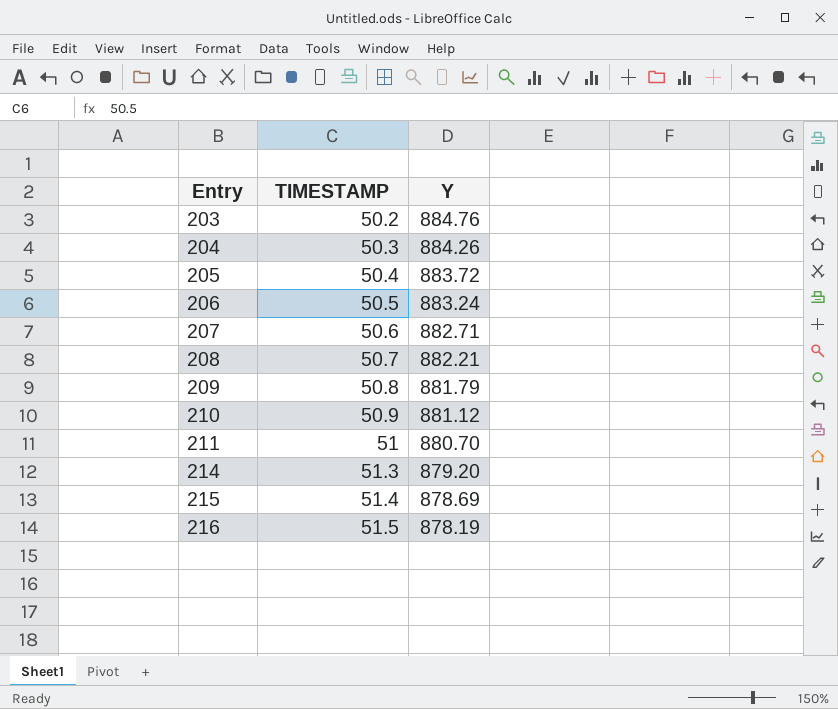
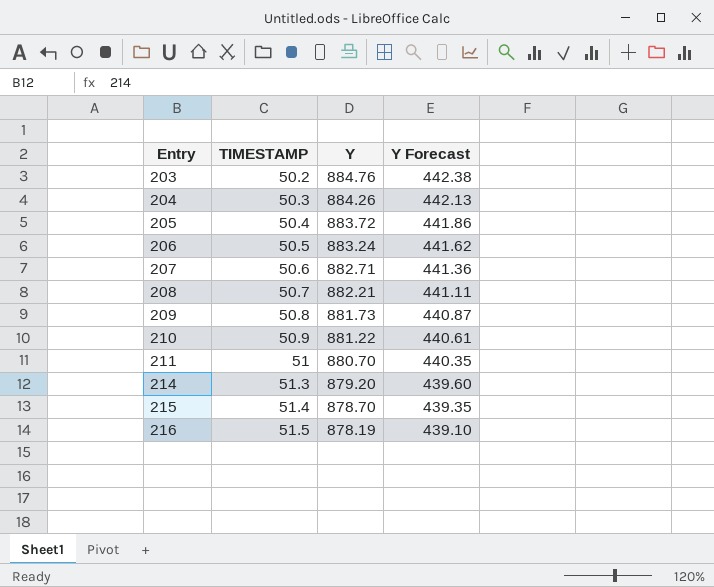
column Y Forecast | formula: none -> [Y] * 0.5
209 | Y: 881.79 -> 881.73
210 | Y: 881.12 -> 881.22
215 | Y: 878.69 -> 878.70

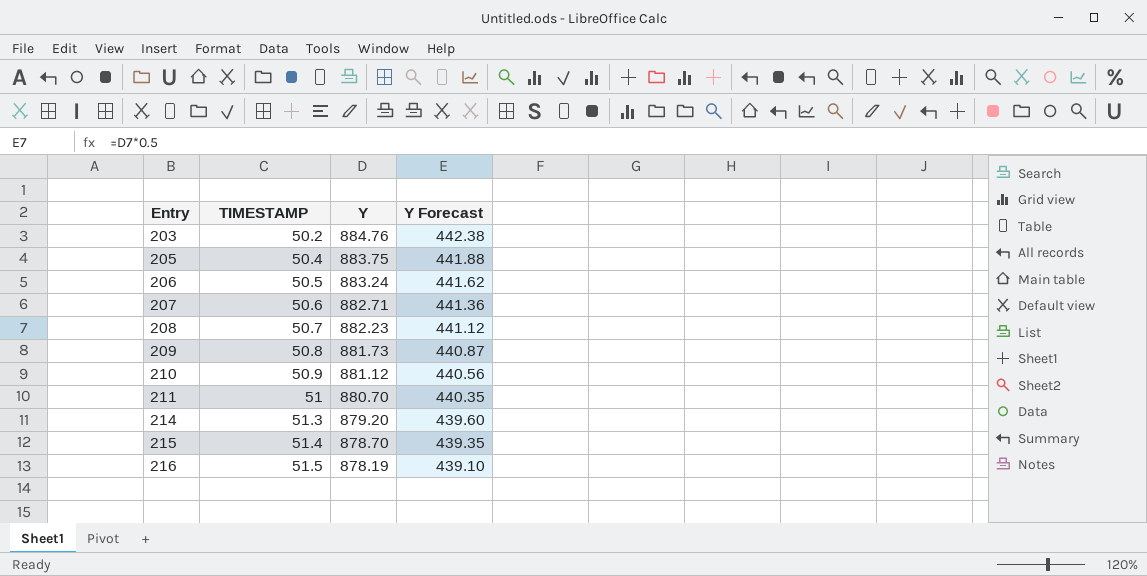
row 204: 50.3 | 884.26 | 442.13 -> none
205 | Y: 883.72 -> 883.75
205 | Y Forecast: 441.86 -> 441.88
208 | Y: 882.21 -> 882.23
208 | Y Forecast: 441.11 -> 441.12
210 | Y: 881.22 -> 881.12
210 | Y Forecast: 440.61 -> 440.56

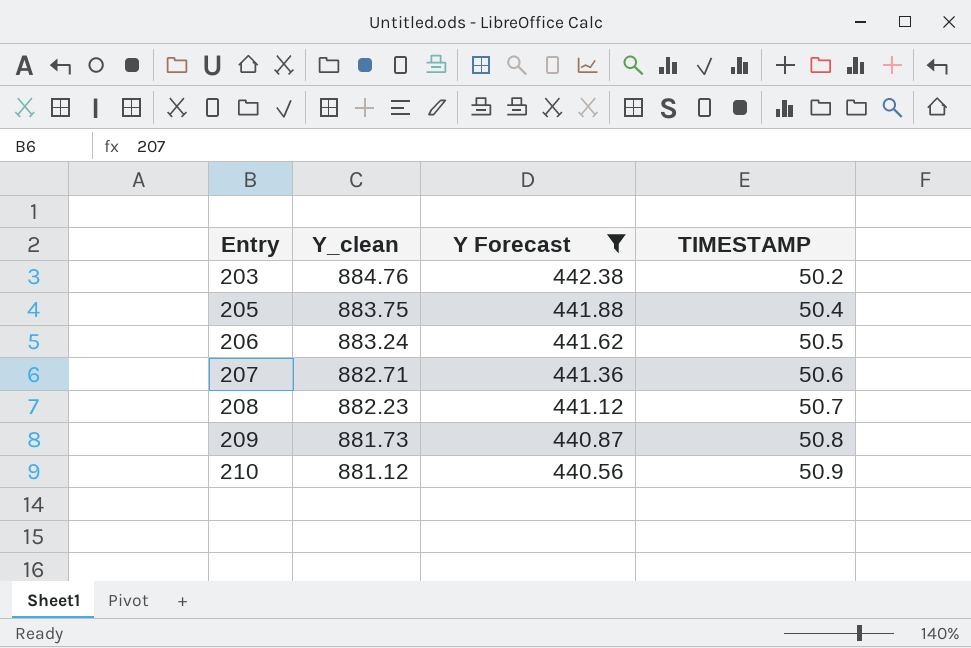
filter: none -> Y Forecast >= 440.56
column name: Y -> Y_clean
column TIMESTAMP | position: 2 -> 4

